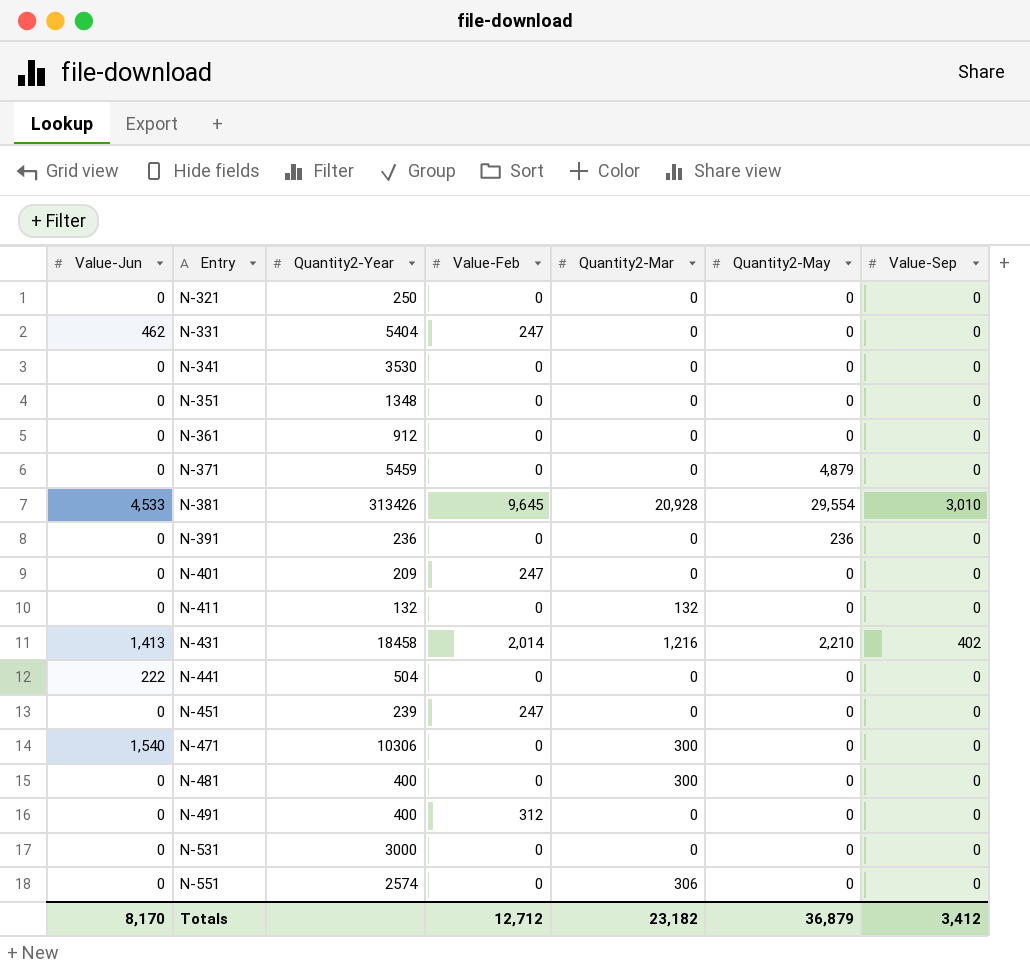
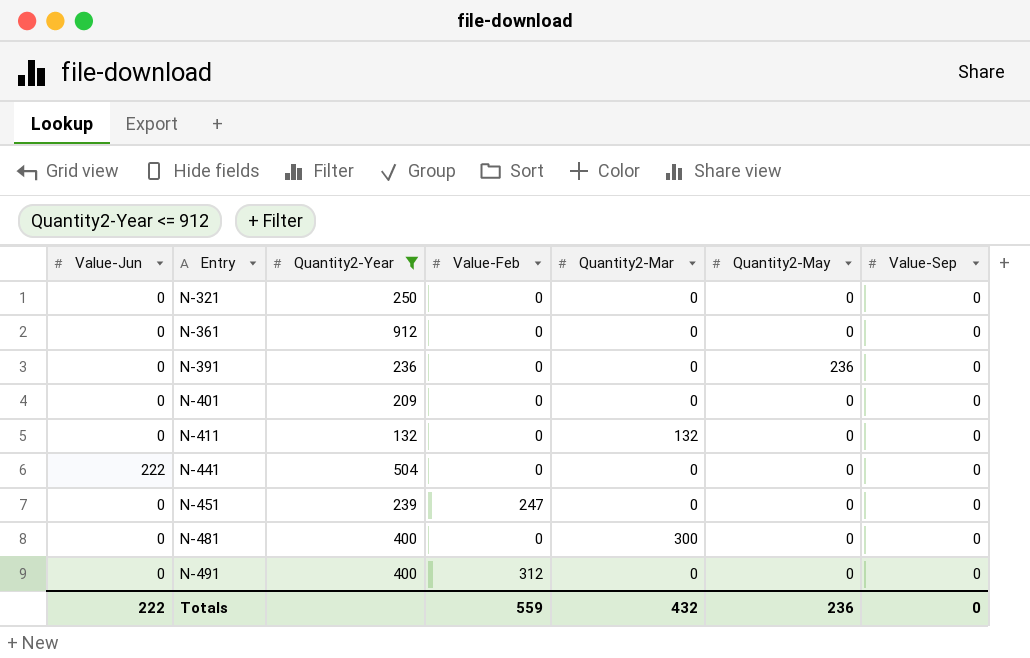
filter: none -> Quantity2-Year <= 912
N-401 | Value-Feb: 247 -> 0
Totals | Value-Jun: 8,170 -> 222
Totals | Value-Feb: 12,712 -> 559
Totals | Quantity2-Mar: 23,182 -> 432
Totals | Quantity2-May: 36,879 -> 236
Totals | Value-Sep: 3,412 -> 0

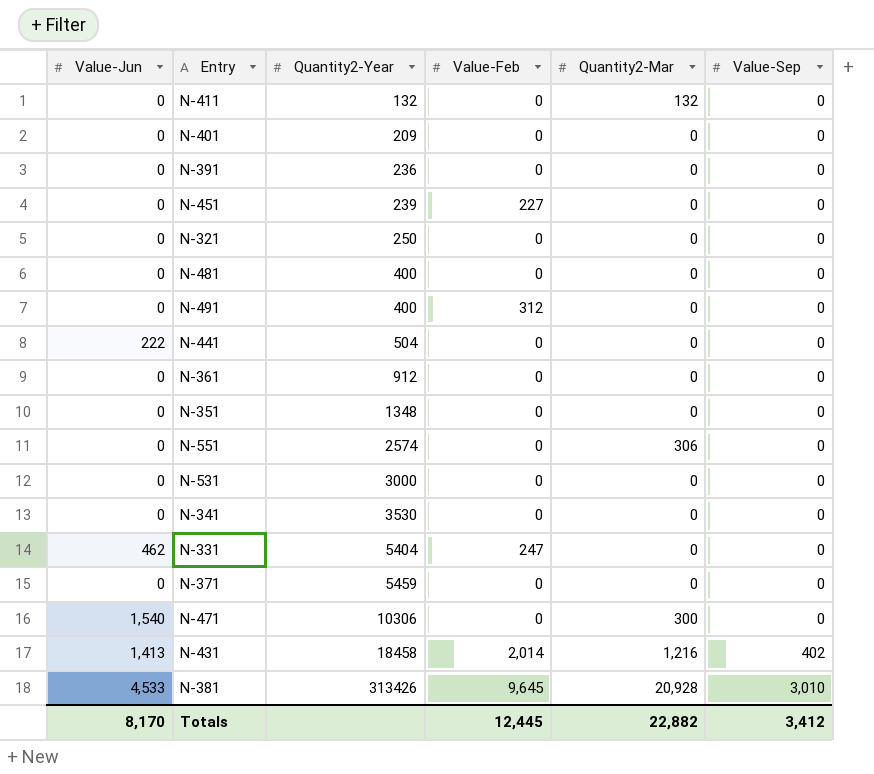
filter: Quantity2-Year <= 912 -> none
row order: Entry ascending -> Quantity2-Year ascending
column Quantity2-May | position: 6 -> none
N-451 | Value-Feb: 247 -> 227
N-481 | Quantity2-Mar: 300 -> 0
Totals | Value-Jun: 222 -> 8,170
Totals | Value-Feb: 559 -> 12,445
Totals | Quantity2-Mar: 432 -> 22,882
Totals | Value-Sep: 0 -> 3,412

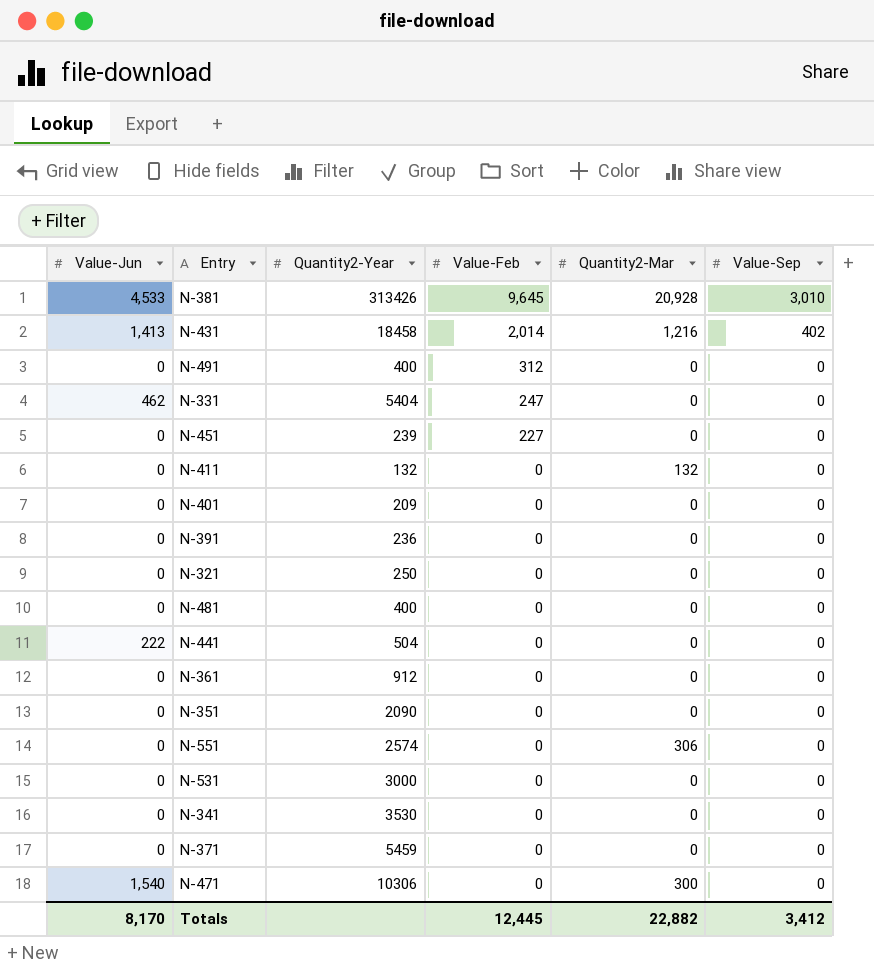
row order: Quantity2-Year ascending -> Value-Feb descending
N-351 | Quantity2-Year: 1348 -> 2090

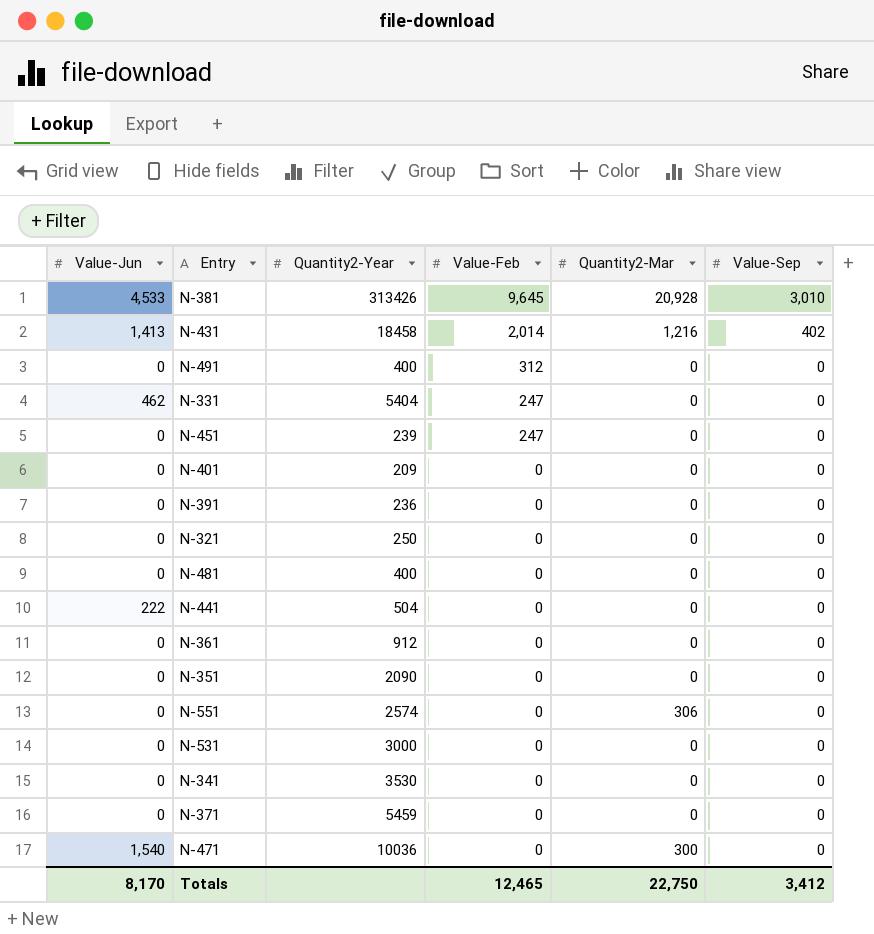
row N-411: 0 | 132 | 0 | 132 | 0 -> none
N-451 | Value-Feb: 227 -> 247
N-471 | Quantity2-Year: 10306 -> 10036
Totals | Value-Feb: 12,445 -> 12,465
Totals | Quantity2-Mar: 22,882 -> 22,750

